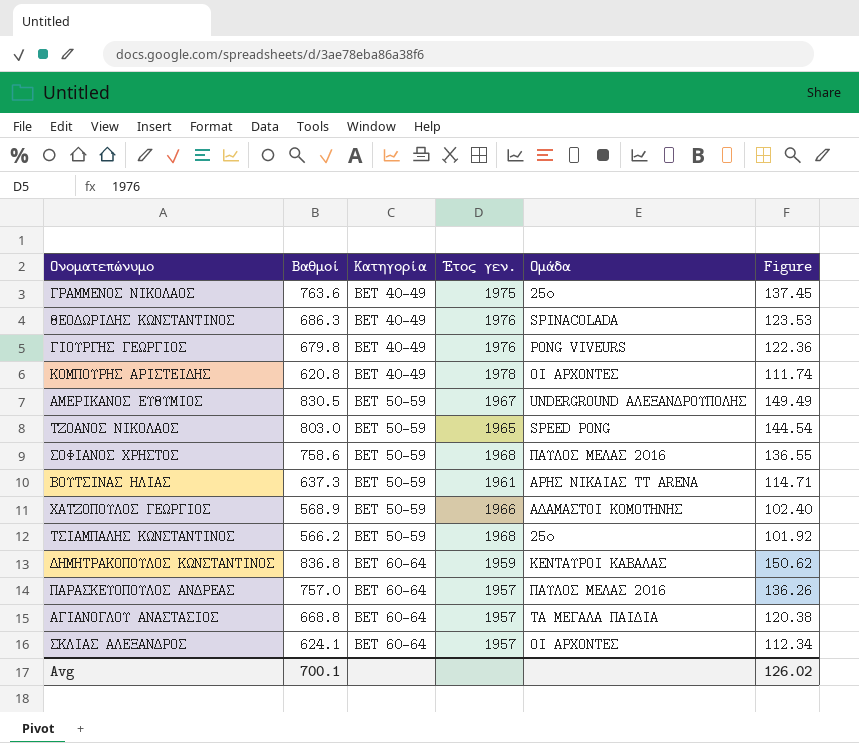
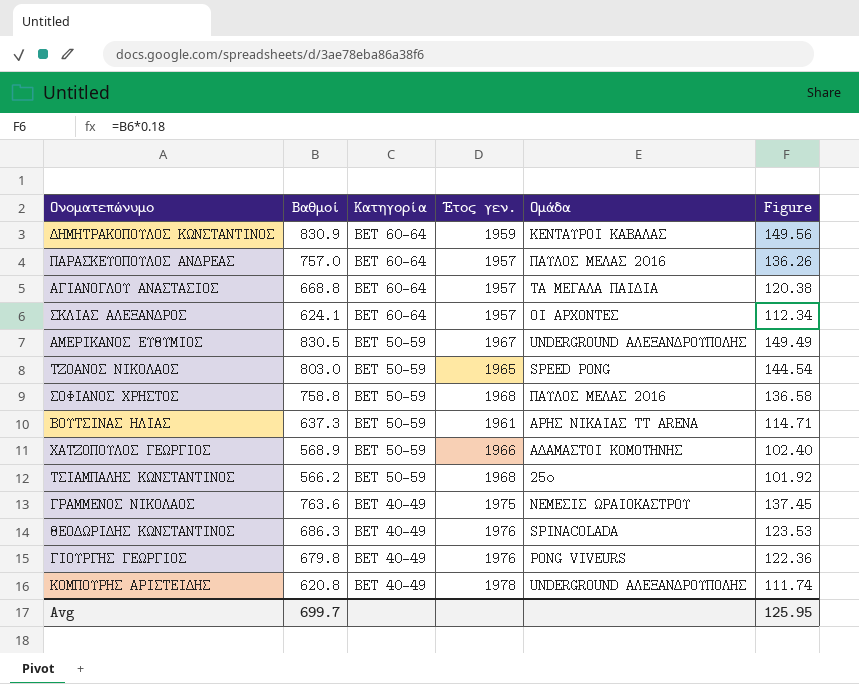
row order: Κατηγορία ascending -> Κατηγορία descending
ΔΗΜΗΤΡΑΚΟΠΟΥΛΟΣ ΚΩΝΣΤΑΝΤΙΝΟΣ | Βαθμοί: 836.8 -> 830.9
ΔΗΜΗΤΡΑΚΟΠΟΥΛΟΣ ΚΩΝΣΤΑΝΤΙΝΟΣ | Figure: 150.62 -> 149.56
ΣΟΦΙΑΝΟΣ ΧΡΗΣΤΟΣ | Βαθμοί: 758.6 -> 758.8
ΣΟΦΙΑΝΟΣ ΧΡΗΣΤΟΣ | Figure: 136.55 -> 136.58
ΓΡΑΜΜΕΝΟΣ ΝΙΚΟΛΑΟΣ | Ομάδα: 25ο -> ΝΕΜΕΣΙΣ ΩΡΑΙΟΚΑΣΤΡΟΥ
ΚΟΜΠΟΥΡΗΣ ΑΡΙΣΤΕΙΔΗΣ | Ομάδα: ΟΙ ΑΡΧΟΝΤΕΣ -> UNDERGROUND ΑΛΕΞΑΝΔΡΟΥΠΟΛΗΣ
Avg | Βαθμοί: 700.1 -> 699.7
Avg | Figure: 126.02 -> 125.95

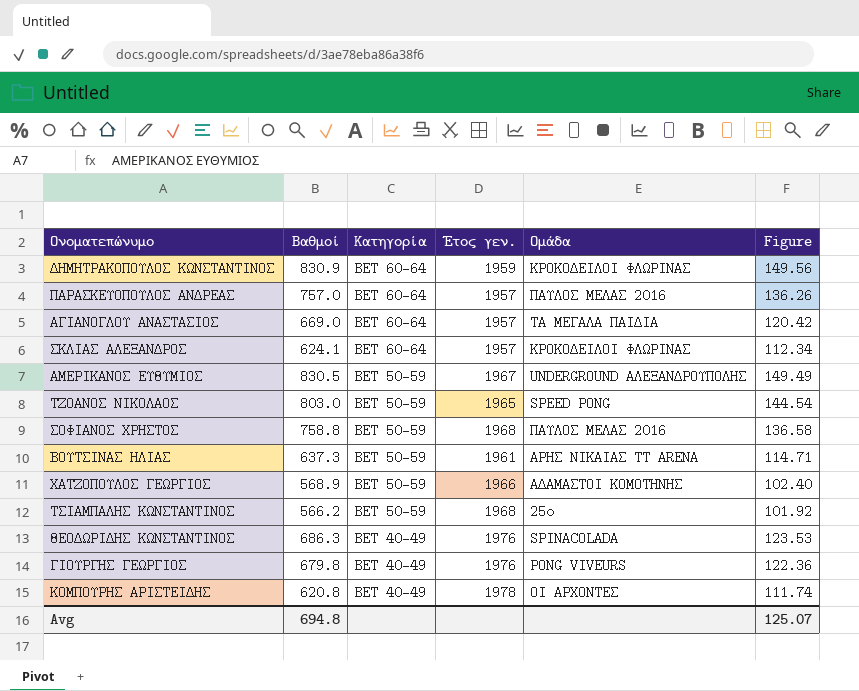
row ΓΡΑΜΜΕΝΟΣ ΝΙΚΟΛΑΟΣ: 763.6 | BET 40-49 | 1975 | ΝΕΜΕΣΙΣ ΩΡΑΙΟΚΑΣΤΡΟΥ | 137.45 -> none
ΔΗΜΗΤΡΑΚΟΠΟΥΛΟΣ ΚΩΝΣΤΑΝΤΙΝΟΣ | Ομάδα: ΚΕΝΤΑΥΡΟΙ ΚΑΒΑΛΑΣ -> ΚΡΟΚΟΔΕΙΛΟΙ ΦΛΩΡΙΝΑΣ
ΑΓΙΑΝΟΓΛΟΥ ΑΝΑΣΤΑΣΙΟΣ | Βαθμοί: 668.8 -> 669.0
ΑΓΙΑΝΟΓΛΟΥ ΑΝΑΣΤΑΣΙΟΣ | Figure: 120.38 -> 120.42
ΣΚΛΙΑΣ ΑΛΕΞΑΝΔΡΟΣ | Ομάδα: ΟΙ ΑΡΧΟΝΤΕΣ -> ΚΡΟΚΟΔΕΙΛΟΙ ΦΛΩΡΙΝΑΣ
ΚΟΜΠΟΥΡΗΣ ΑΡΙΣΤΕΙΔΗΣ | Ομάδα: UNDERGROUND ΑΛΕΞΑΝΔΡΟΥΠΟΛΗΣ -> ΟΙ ΑΡΧΟΝΤΕΣ
Avg | Βαθμοί: 699.7 -> 694.8
Avg | Figure: 125.95 -> 125.07

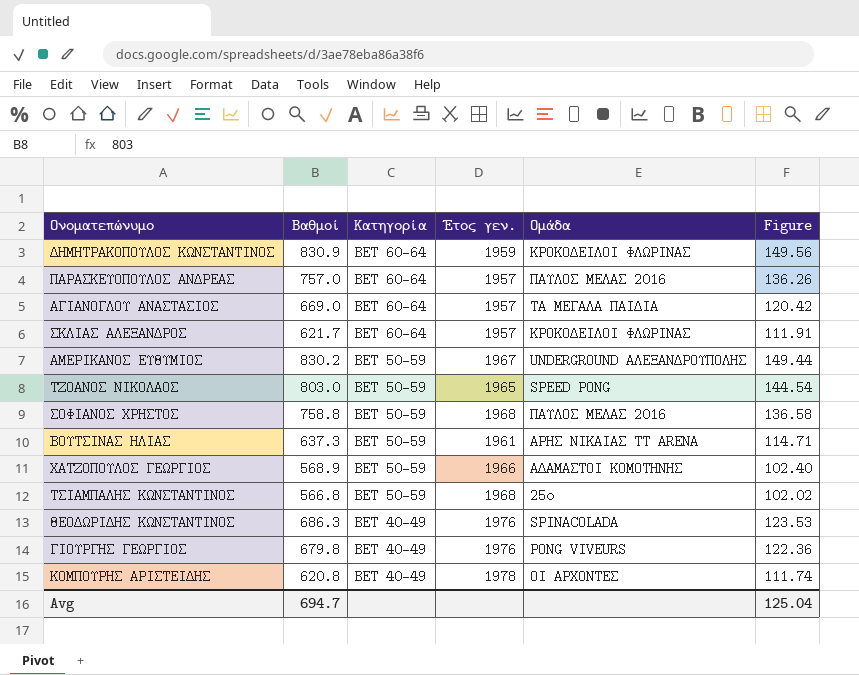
ΣΚΛΙΑΣ ΑΛΕΞΑΝΔΡΟΣ | Βαθμοί: 624.1 -> 621.7
ΣΚΛΙΑΣ ΑΛΕΞΑΝΔΡΟΣ | Figure: 112.34 -> 111.91
ΑΜΕΡΙΚΑΝΟΣ ΕΥΘΥΜΙΟΣ | Βαθμοί: 830.5 -> 830.2
ΑΜΕΡΙΚΑΝΟΣ ΕΥΘΥΜΙΟΣ | Figure: 149.49 -> 149.44
ΤΣΙΑΜΠΑΛΗΣ ΚΩΝΣΤΑΝΤΙΝΟΣ | Βαθμοί: 566.2 -> 566.8
ΤΣΙΑΜΠΑΛΗΣ ΚΩΝΣΤΑΝΤΙΝΟΣ | Figure: 101.92 -> 102.02
Avg | Βαθμοί: 694.8 -> 694.7
Avg | Figure: 125.07 -> 125.04

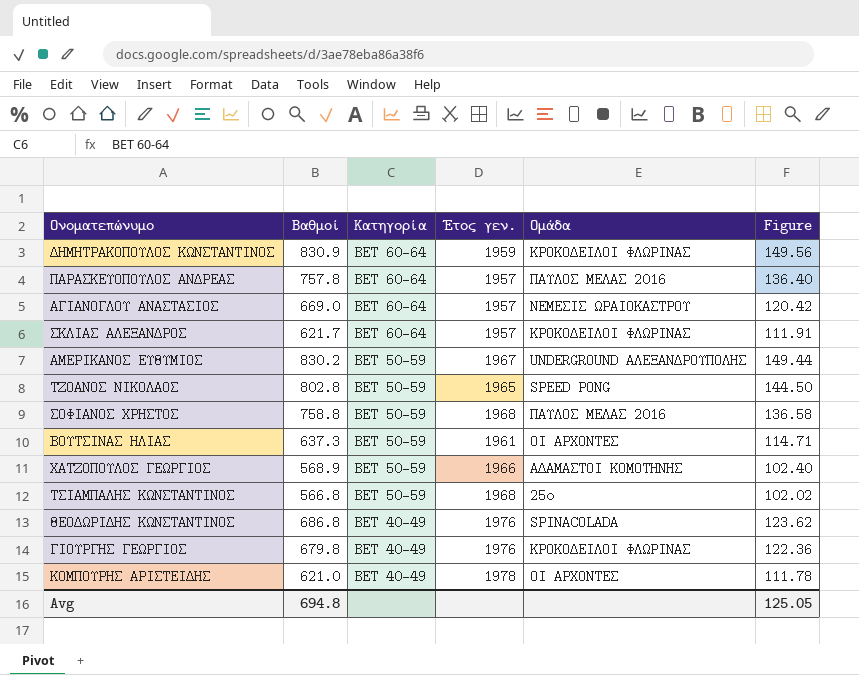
ΠΑΡΑΣΚΕΥΟΠΟΥΛΟΣ ΑΝΔΡΕΑΣ | Βαθμοί: 757.0 -> 757.8
ΠΑΡΑΣΚΕΥΟΠΟΥΛΟΣ ΑΝΔΡΕΑΣ | Figure: 136.26 -> 136.40
ΑΓΙΑΝΟΓΛΟΥ ΑΝΑΣΤΑΣΙΟΣ | Ομάδα: ΤΑ ΜΕΓΑΛΑ ΠΑΙΔΙΑ -> ΝΕΜΕΣΙΣ ΩΡΑΙΟΚΑΣΤΡΟΥ
ΤΖΟΑΝΟΣ ΝΙΚΟΛΑΟΣ | Βαθμοί: 803.0 -> 802.8
ΤΖΟΑΝΟΣ ΝΙΚΟΛΑΟΣ | Figure: 144.54 -> 144.50
ΒΟΥΤΣΙΝΑΣ ΗΛΙΑΣ | Ομάδα: ΑΡΗΣ ΝΙΚΑΙΑΣ TT ARENA -> ΟΙ ΑΡΧΟΝΤΕΣ
ΘΕΟΔΩΡΙΔΗΣ ΚΩΝΣΤΑΝΤΙΝΟΣ | Βαθμοί: 686.3 -> 686.8
ΘΕΟΔΩΡΙΔΗΣ ΚΩΝΣΤΑΝΤΙΝΟΣ | Figure: 123.53 -> 123.62
ΓΙΟΥΡΓΗΣ ΓΕΩΡΓΙΟΣ | Ομάδα: PONG VIVEURS -> ΚΡΟΚΟΔΕΙΛΟΙ ΦΛΩΡΙΝΑΣ
ΚΟΜΠΟΥΡΗΣ ΑΡΙΣΤΕΙΔΗΣ | Βαθμοί: 620.8 -> 621.0
ΚΟΜΠΟΥΡΗΣ ΑΡΙΣΤΕΙΔΗΣ | Figure: 111.74 -> 111.78
Avg | Βαθμοί: 694.7 -> 694.8
Avg | Figure: 125.04 -> 125.05

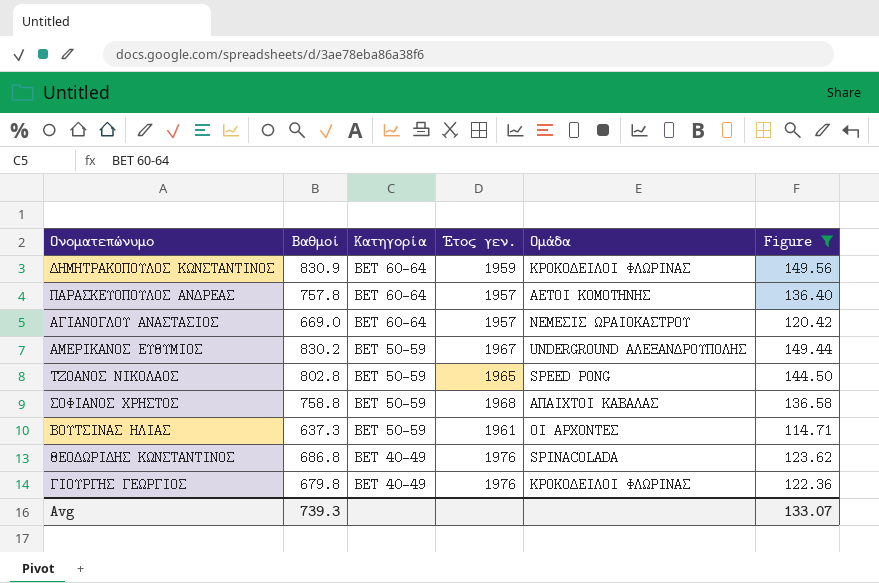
filter: none -> Figure >= 114.71
ΠΑΡΑΣΚΕΥΟΠΟΥΛΟΣ ΑΝΔΡΕΑΣ | Ομάδα: ΠΑΥΛΟΣ ΜΕΛΑΣ 2016 -> ΑΕΤΟΙ ΚΟΜΟΤΗΝΗΣ
ΣΟΦΙΑΝΟΣ ΧΡΗΣΤΟΣ | Ομάδα: ΠΑΥΛΟΣ ΜΕΛΑΣ 2016 -> ΑΠΑΙΧΤΟΙ ΚΑΒΑΛΑΣ
Avg | Βαθμοί: 694.8 -> 739.3
Avg | Figure: 125.05 -> 133.07

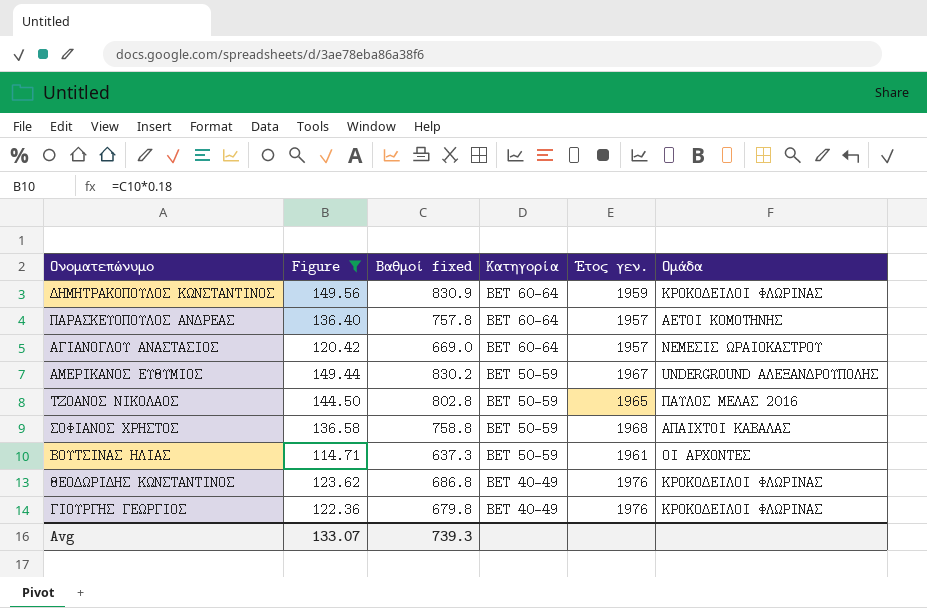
column Figure | position: 6 -> 2
column name: Βαθμοί -> Βαθμοί fixed
ΤΖΟΑΝΟΣ ΝΙΚΟΛΑΟΣ | Ομάδα: SPEED PONG -> ΠΑΥΛΟΣ ΜΕΛΑΣ 2016
ΘΕΟΔΩΡΙΔΗΣ ΚΩΝΣΤΑΝΤΙΝΟΣ | Ομάδα: SPINACOLADA -> ΚΡΟΚΟΔΕΙΛΟΙ ΦΛΩΡΙΝΑΣ

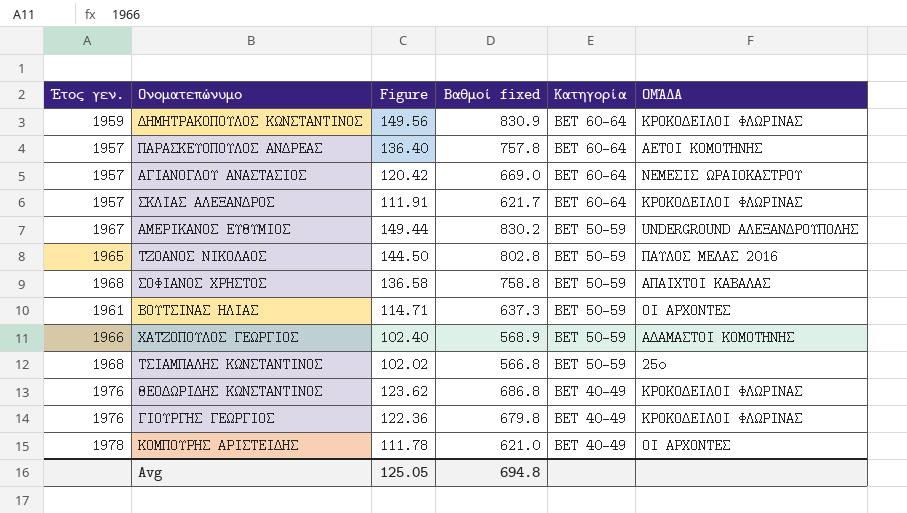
filter: Figure >= 114.71 -> none
column Έτος γεν. | position: 5 -> 1
column name: Ομάδα -> ΟΜΆΔΑ
Avg | Figure: 133.07 -> 125.05
Avg | Βαθμοί fixed: 739.3 -> 694.8

